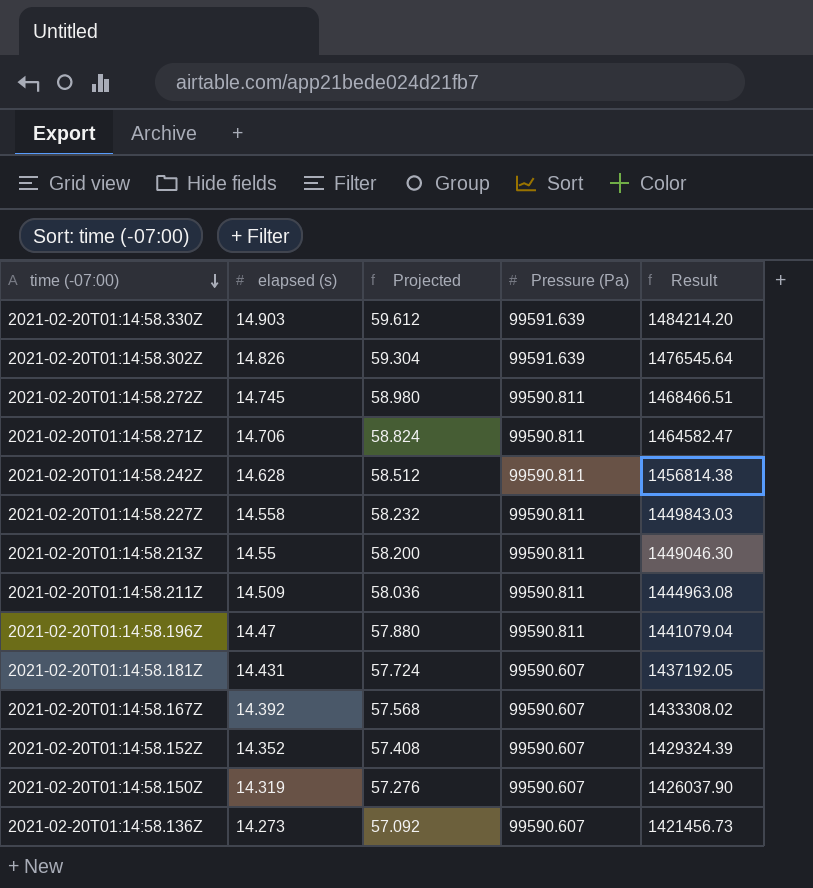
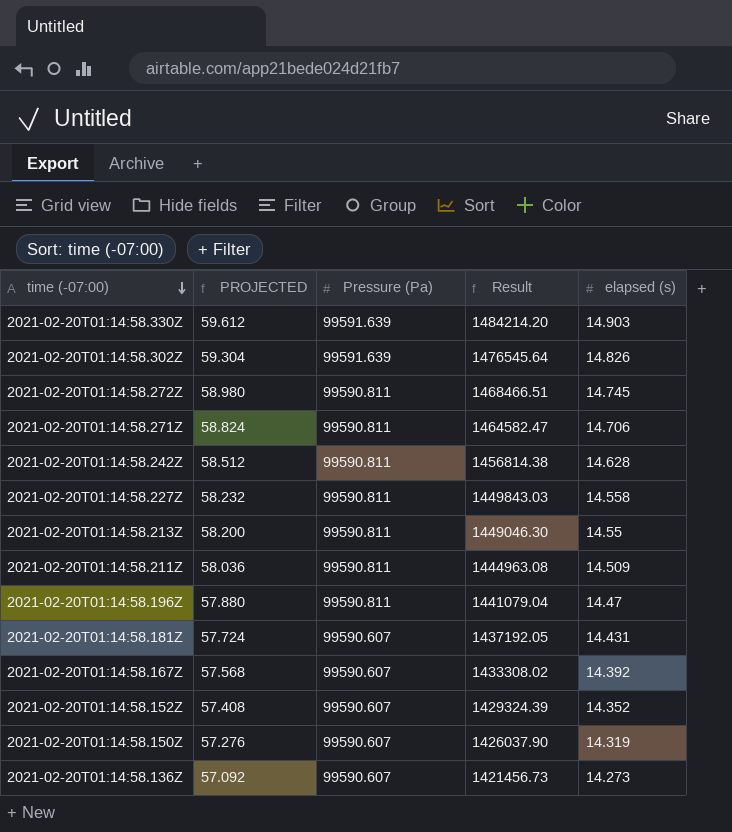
column name: Projected -> PROJECTED
column elapsed (s) | position: 2 -> 5

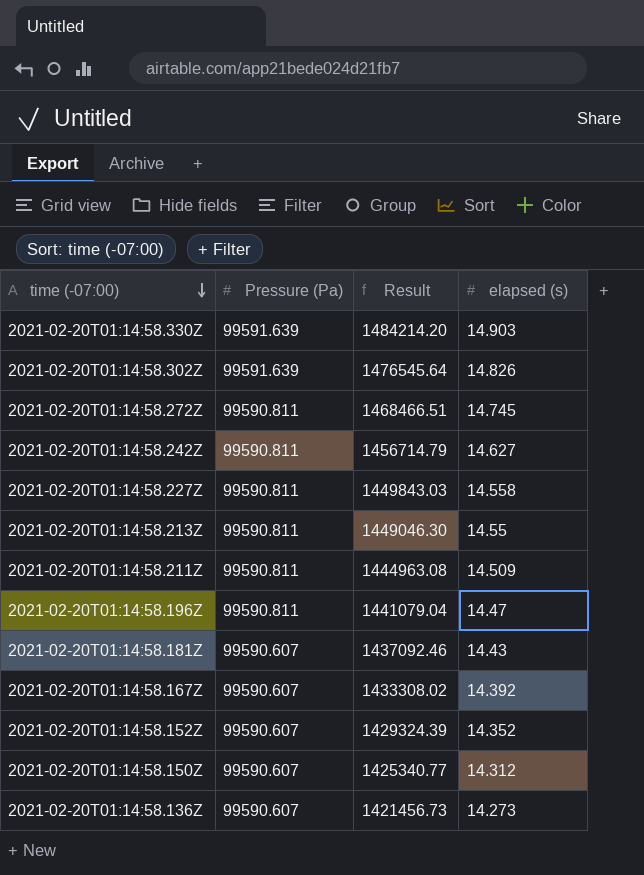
column PROJECTED | formula: [elapsed (s)] * 4 -> none
row 2021-02-20T01:14:58.271Z: 58.824 | 99590.811 | 1464582.47 | 14.706 -> none
2021-02-20T01:14:58.242Z | Result: 1456814.38 -> 1456714.79
2021-02-20T01:14:58.242Z | elapsed (s): 14.628 -> 14.627
2021-02-20T01:14:58.181Z | Result: 1437192.05 -> 1437092.46
2021-02-20T01:14:58.181Z | elapsed (s): 14.431 -> 14.43
2021-02-20T01:14:58.150Z | Result: 1426037.90 -> 1425340.77
2021-02-20T01:14:58.150Z | elapsed (s): 14.319 -> 14.312

